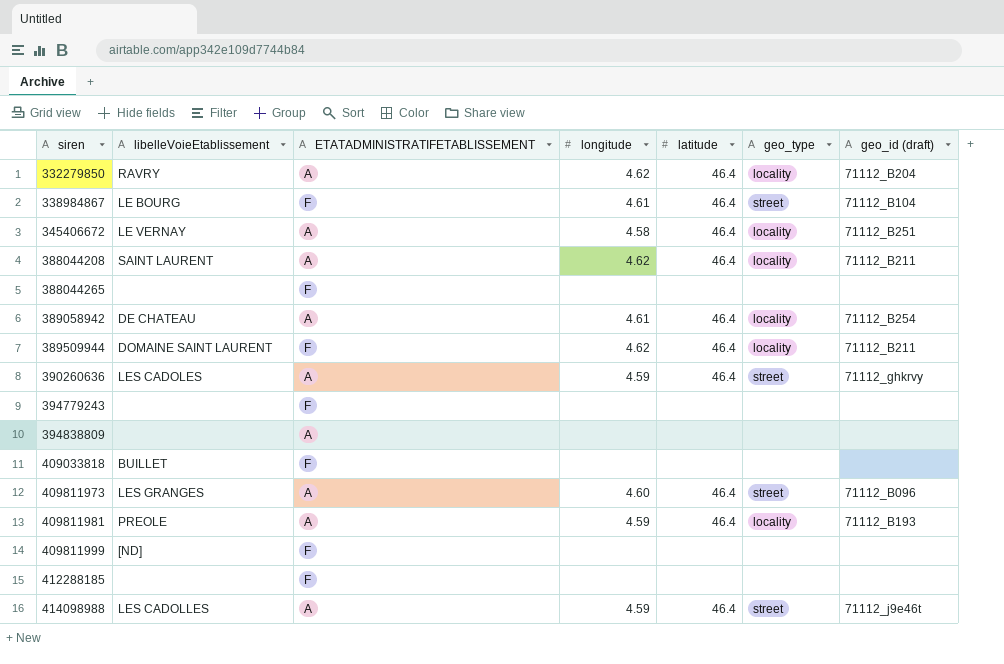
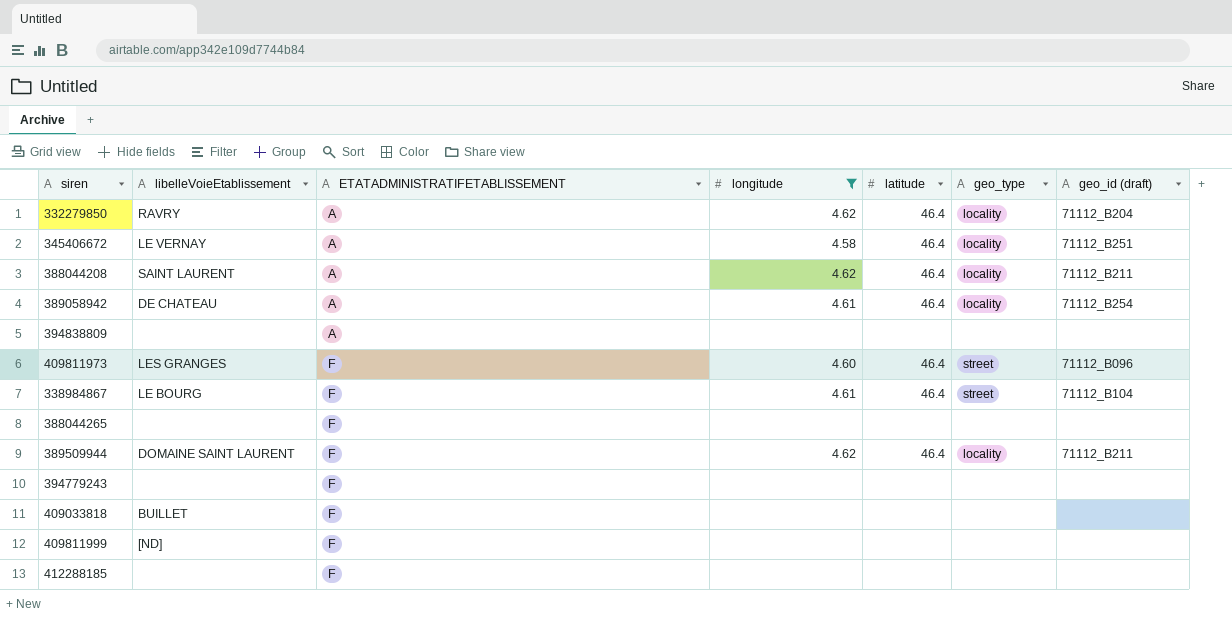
filter: none -> longitude != 4.59
row order: siren ascending -> ETATADMINISTRATIFETABLISSEMENT ascending
409811973 | ETATADMINISTRATIFETABLISSEMENT: A -> F

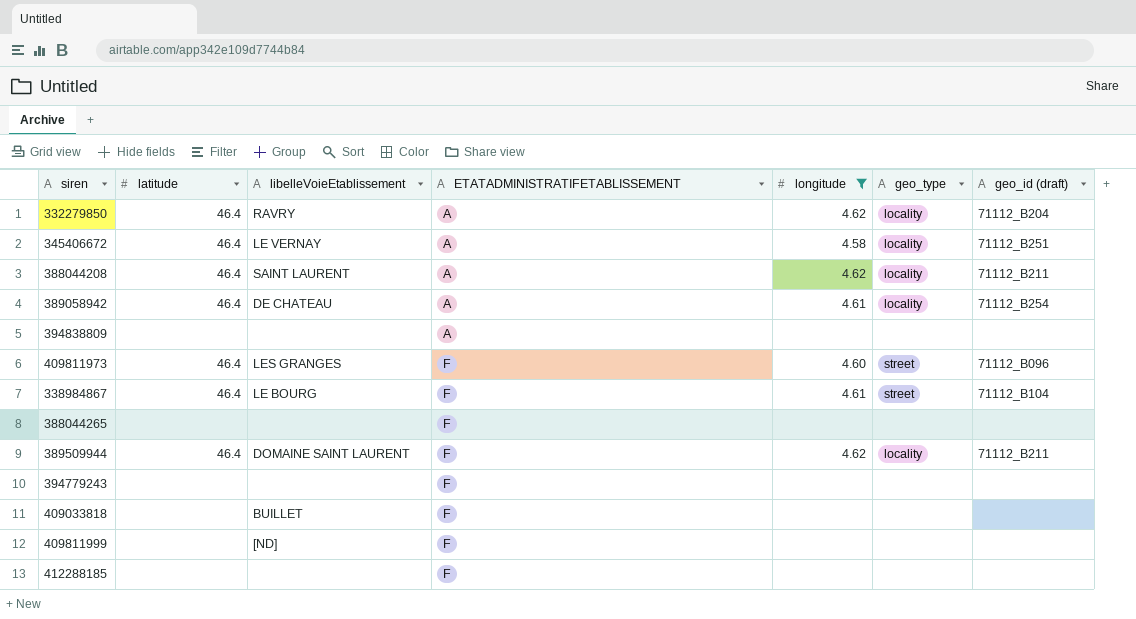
column latitude | position: 5 -> 2

